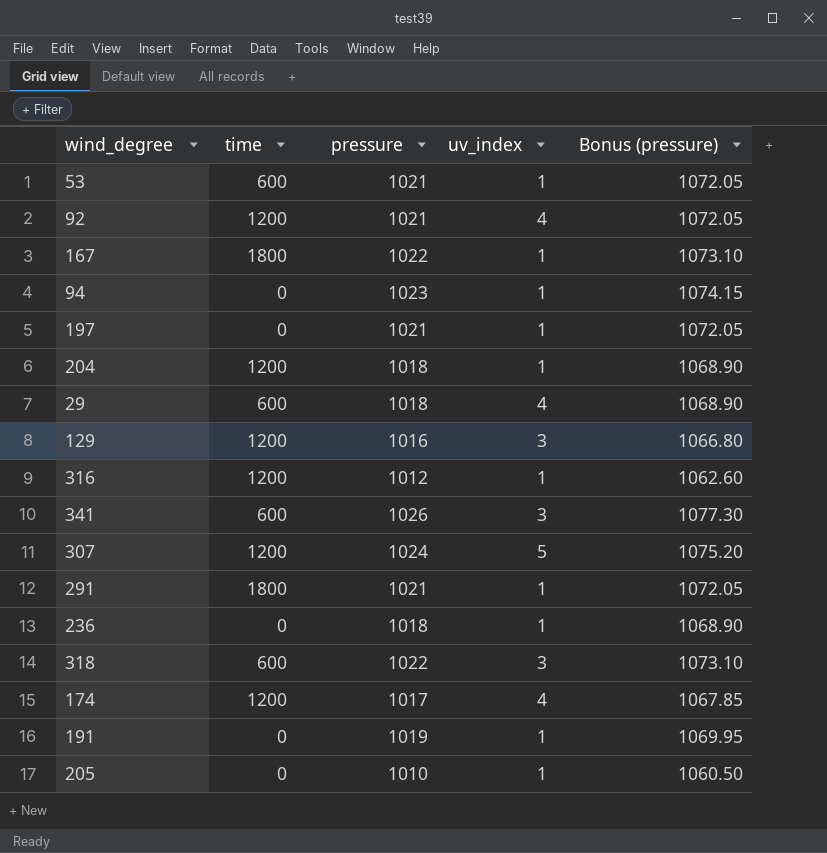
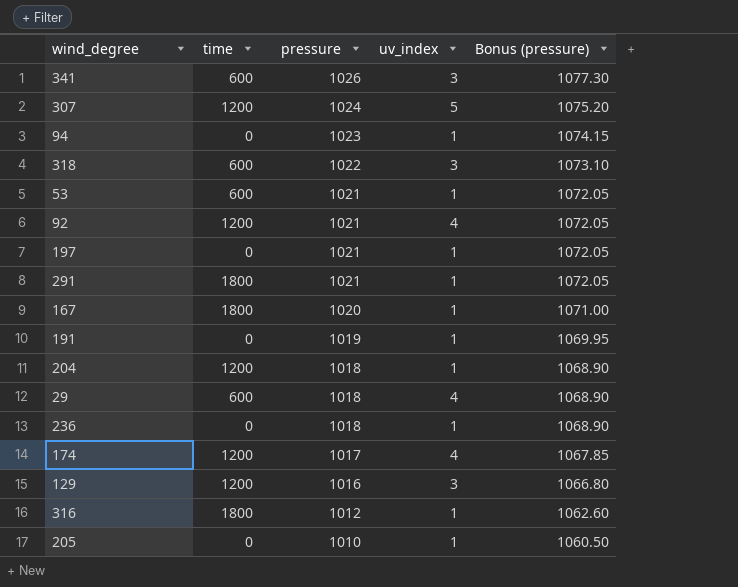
row order: none -> pressure descending
167 | pressure: 1022 -> 1020
167 | Bonus (pressure): 1073.10 -> 1071.00
316 | time: 1200 -> 1800

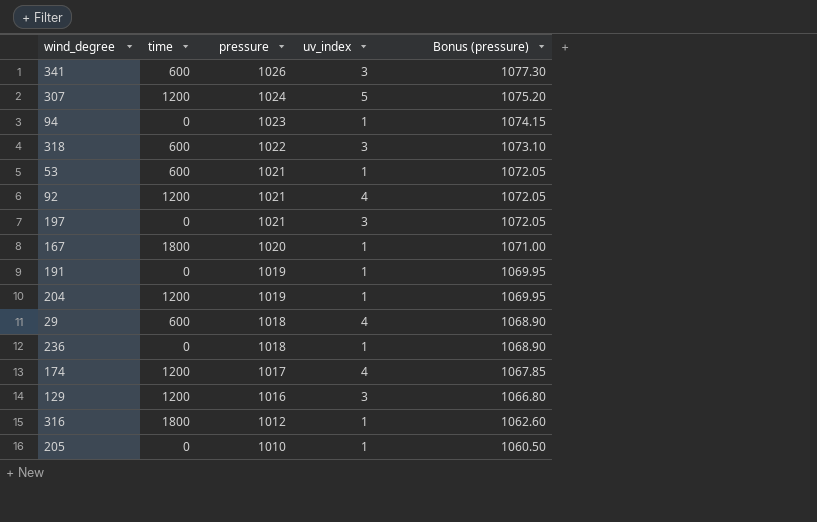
row 291: 1800 | 1021 | 1 | 1072.05 -> none
197 | uv_index: 1 -> 3
204 | pressure: 1018 -> 1019
204 | Bonus (pressure): 1068.90 -> 1069.95

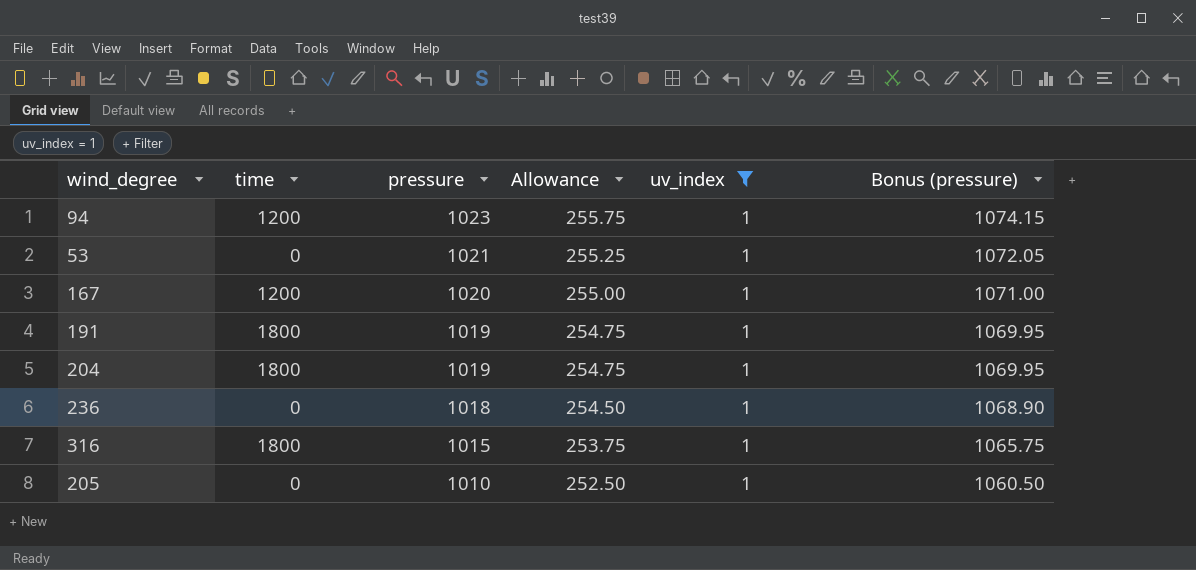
filter: none -> uv_index = 1
column Allowance | formula: none -> [pressure] * 0.25
94 | time: 0 -> 1200
53 | time: 600 -> 0
167 | time: 1800 -> 1200
191 | time: 0 -> 1800
204 | time: 1200 -> 1800
316 | pressure: 1012 -> 1015
316 | Bonus (pressure): 1062.60 -> 1065.75

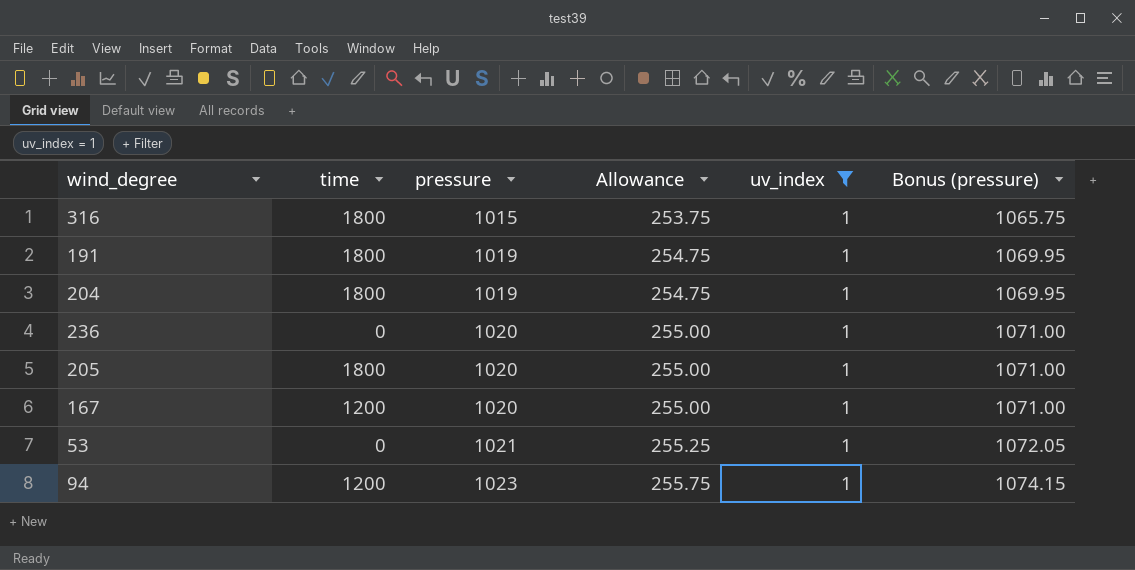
row order: pressure descending -> pressure ascending
236 | pressure: 1018 -> 1020
236 | Allowance: 254.50 -> 255.00
236 | Bonus (pressure): 1068.90 -> 1071.00
205 | time: 0 -> 1800
205 | pressure: 1010 -> 1020
205 | Allowance: 252.50 -> 255.00
205 | Bonus (pressure): 1060.50 -> 1071.00

